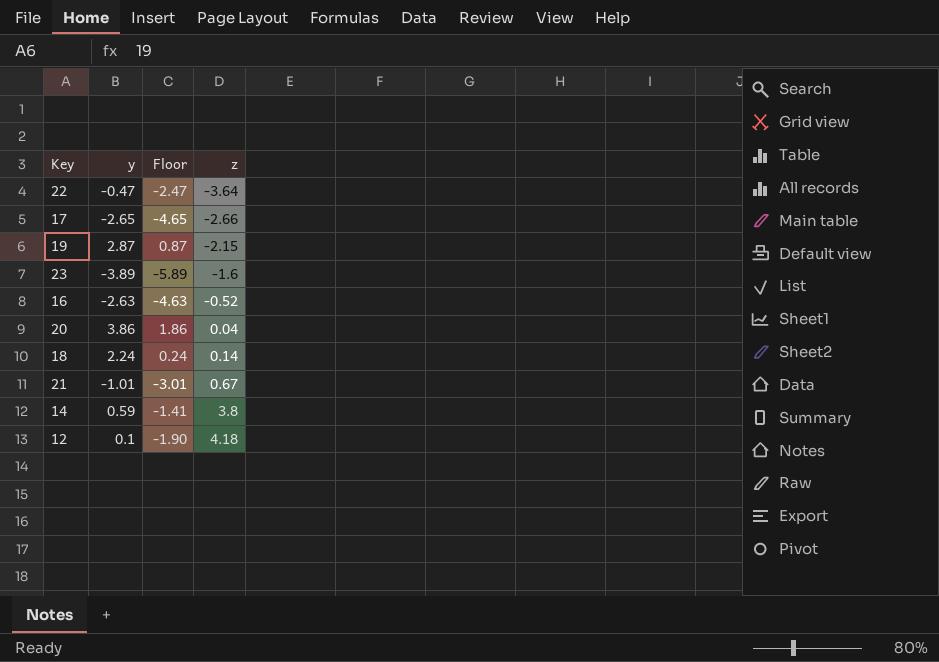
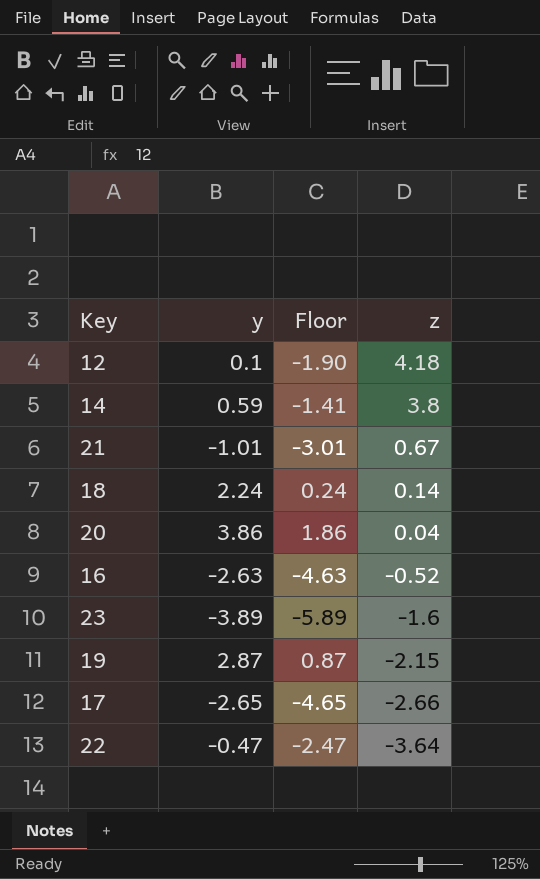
row order: z ascending -> z descending

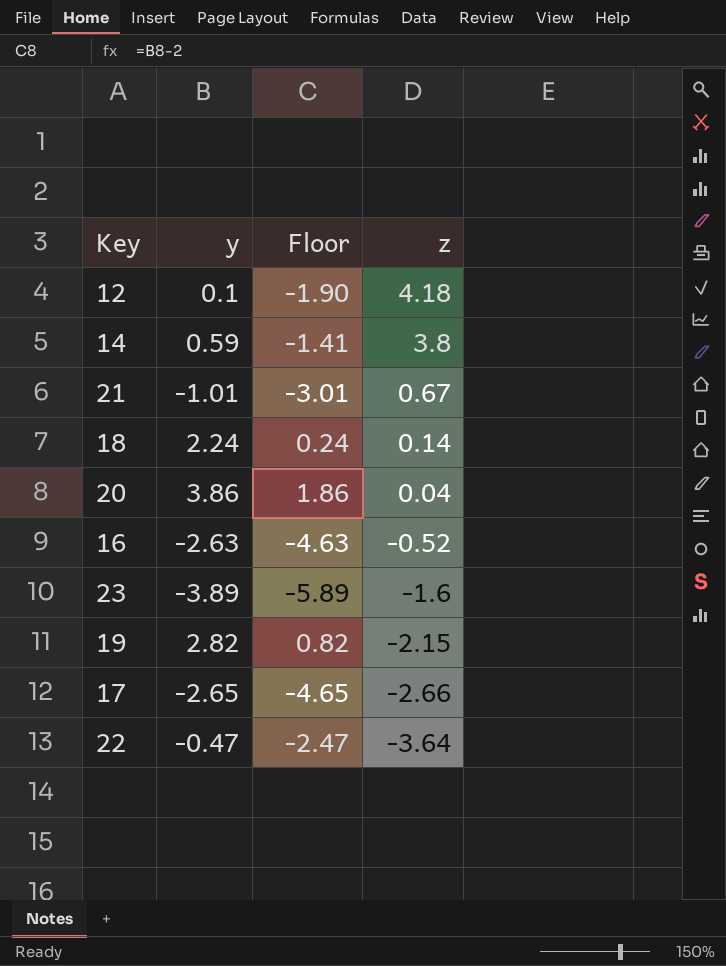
19 | y: 2.87 -> 2.82
19 | Floor: 0.87 -> 0.82

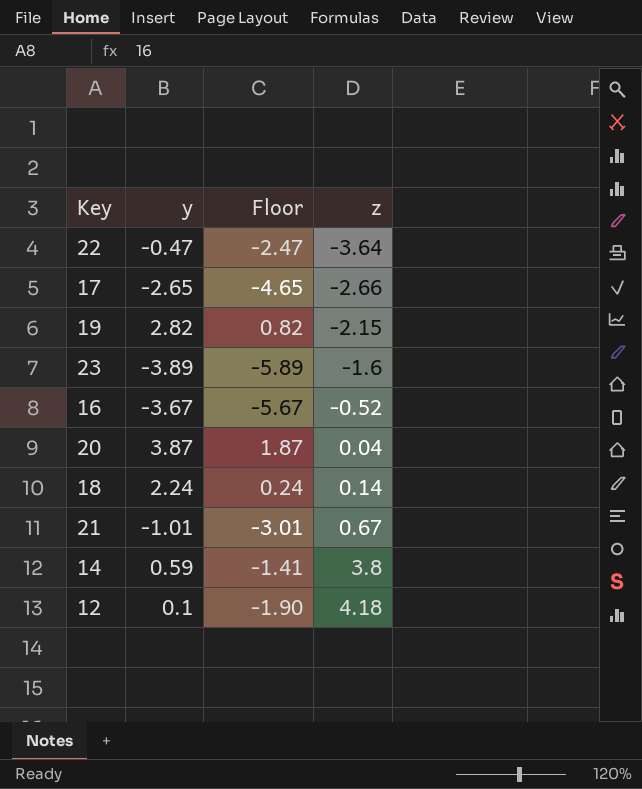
row order: z descending -> z ascending
16 | y: -2.63 -> -3.67
16 | Floor: -4.63 -> -5.67
20 | y: 3.86 -> 3.87
20 | Floor: 1.86 -> 1.87

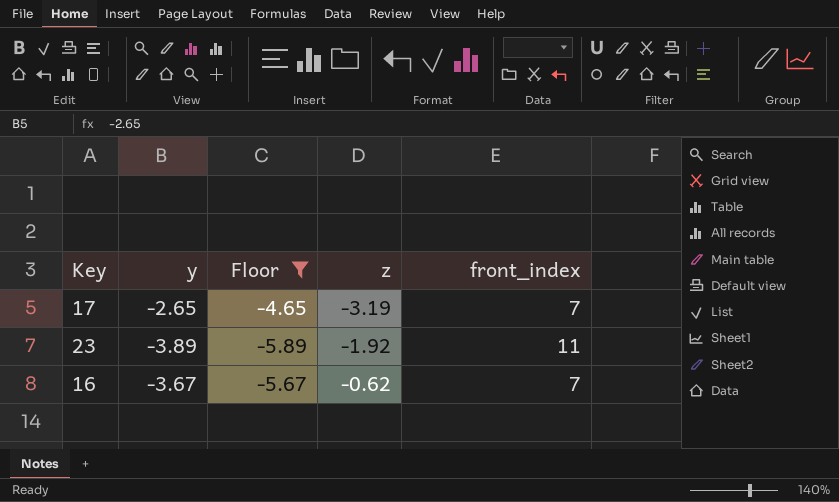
filter: none -> Floor <= -4.65
column front_index | position: none -> 5
17 | z: -2.66 -> -3.19
23 | z: -1.6 -> -1.92
16 | z: -0.52 -> -0.62

